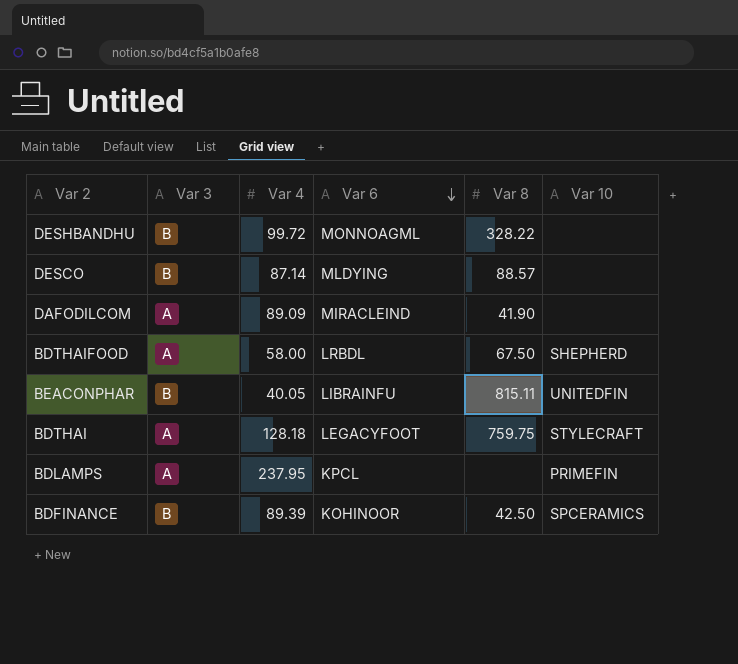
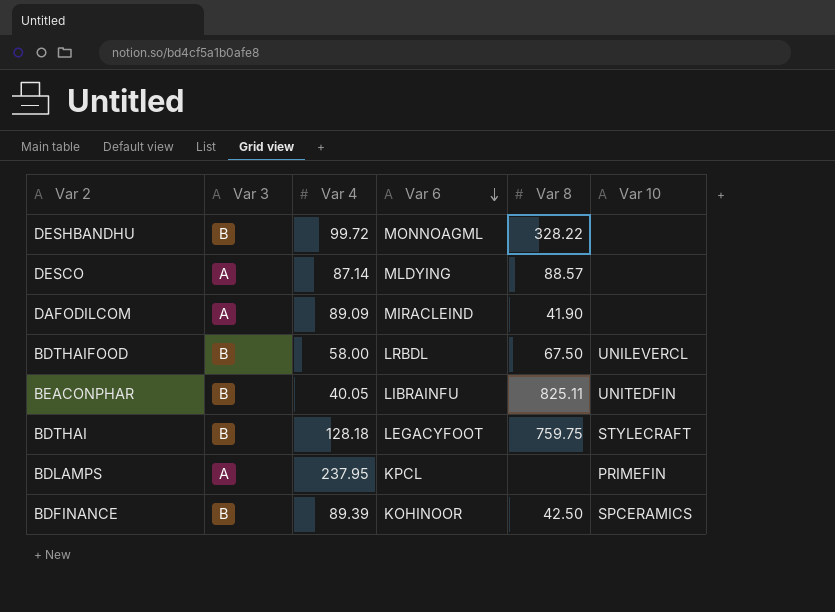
DESCO | Var 3: B -> A
BDTHAIFOOD | Var 3: A -> B
BDTHAIFOOD | Var 10: SHEPHERD -> UNILEVERCL
BEACONPHAR | Var 8: 815.11 -> 825.11
BDTHAI | Var 3: A -> B

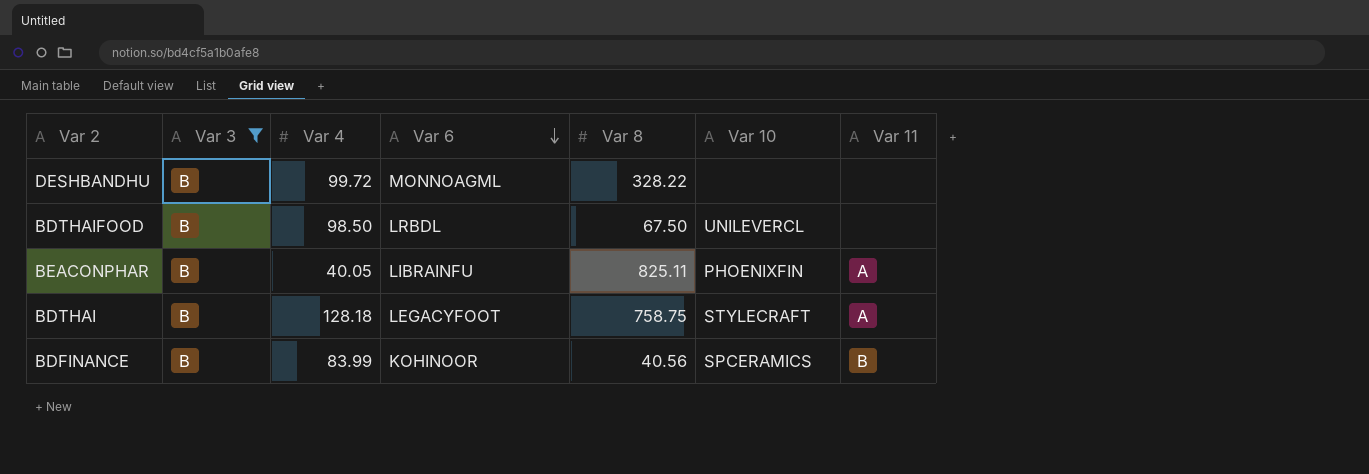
filter: none -> Var 3 = B
column Var 11 | position: none -> 7
BDTHAIFOOD | Var 4: 58.00 -> 98.50
BEACONPHAR | Var 10: UNITEDFIN -> PHOENIXFIN
BDTHAI | Var 8: 759.75 -> 758.75
BDFINANCE | Var 4: 89.39 -> 83.99
BDFINANCE | Var 8: 42.50 -> 40.56

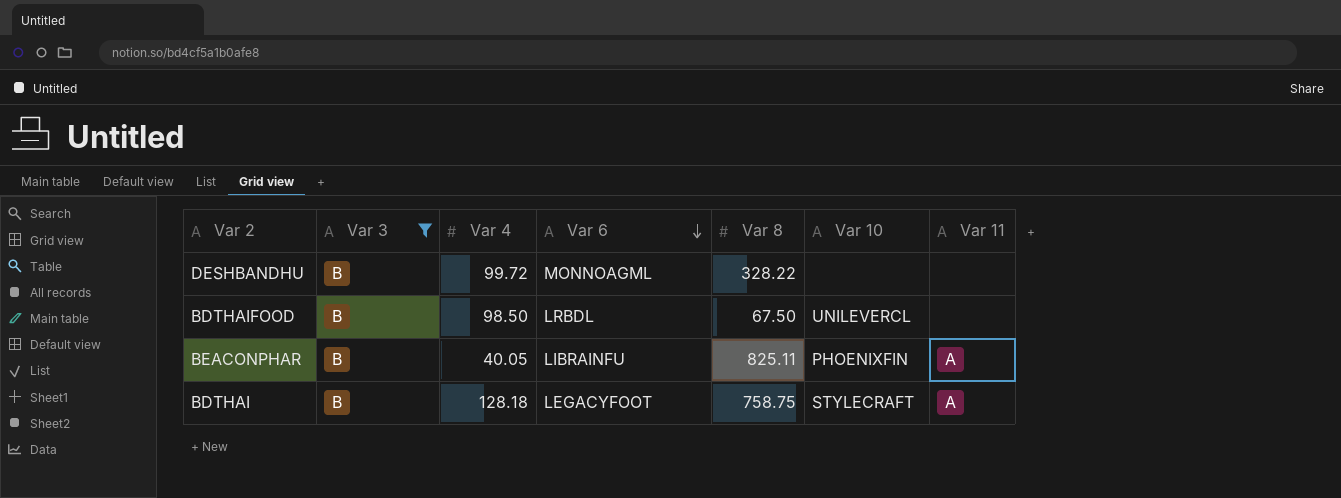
row BDFINANCE: B | 83.99 | KOHINOOR | 40.56 | SPCERAMICS | B -> none

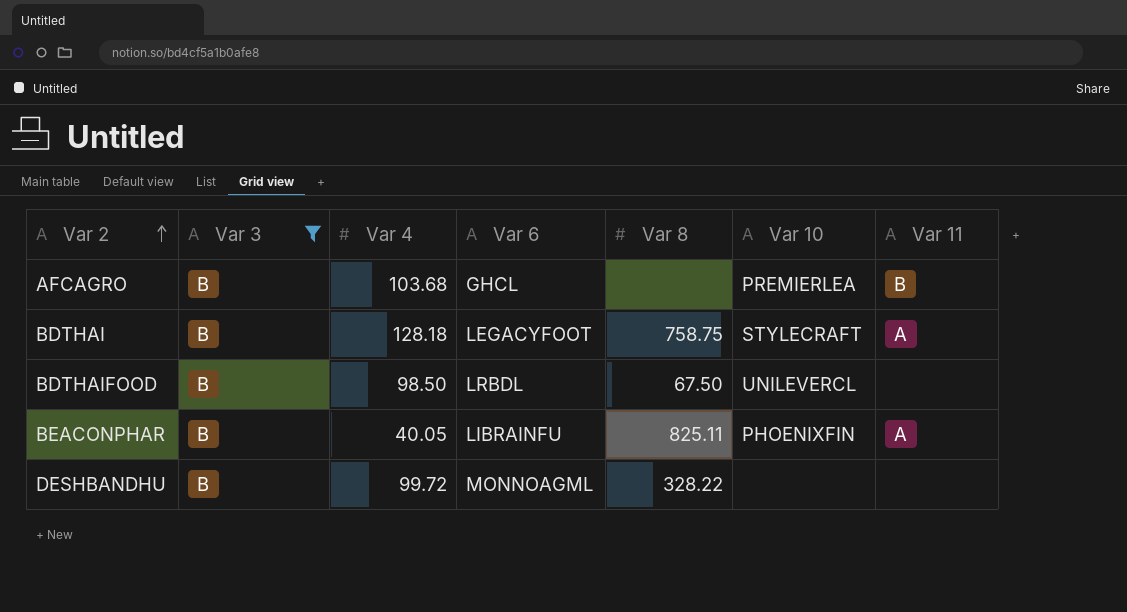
row order: Var 6 descending -> Var 2 ascending
row AFCAGRO: none -> B | 103.68 | GHCL | none | PREMIERLEA | B

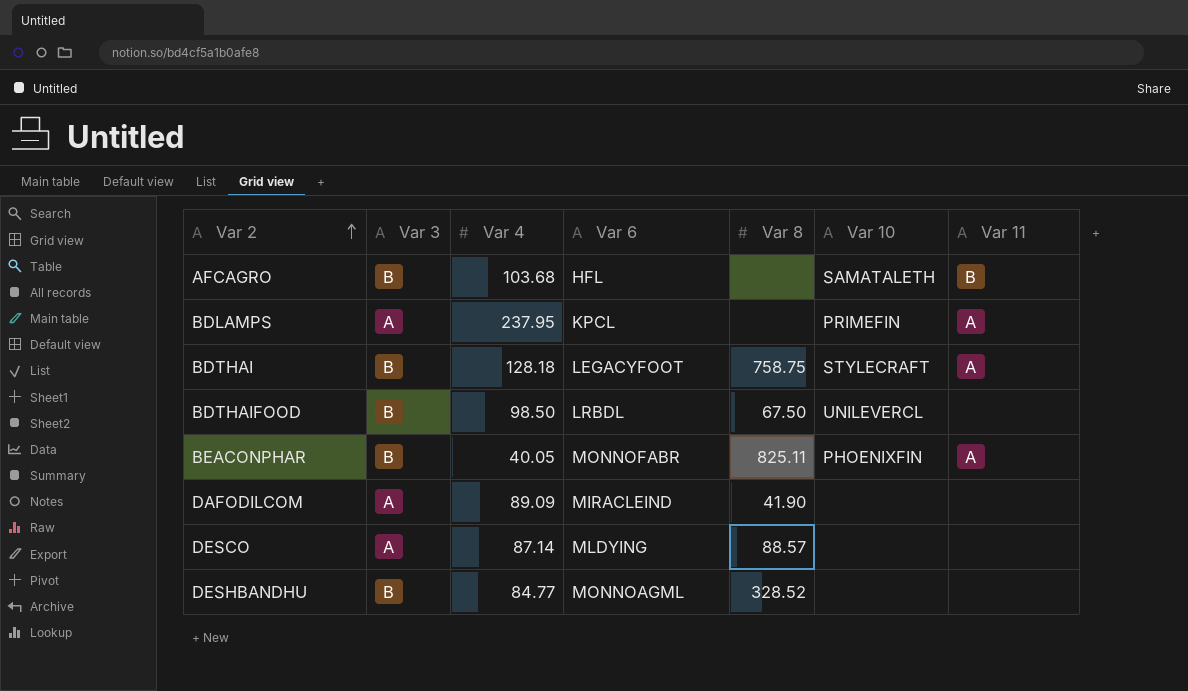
filter: Var 3 = B -> none
AFCAGRO | Var 6: GHCL -> HFL
AFCAGRO | Var 10: PREMIERLEA -> SAMATALETH
BEACONPHAR | Var 6: LIBRAINFU -> MONNOFABR
DESHBANDHU | Var 4: 99.72 -> 84.77
DESHBANDHU | Var 8: 328.22 -> 328.52

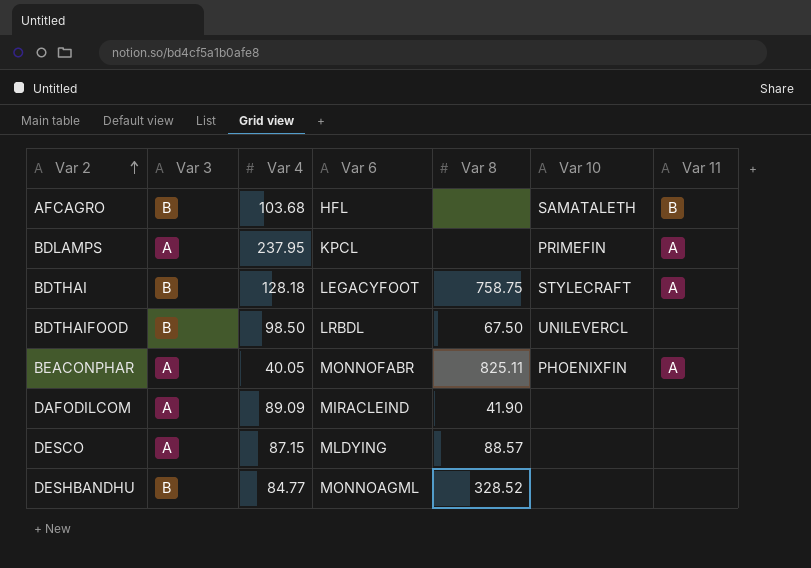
BEACONPHAR | Var 3: B -> A
DESCO | Var 4: 87.14 -> 87.15

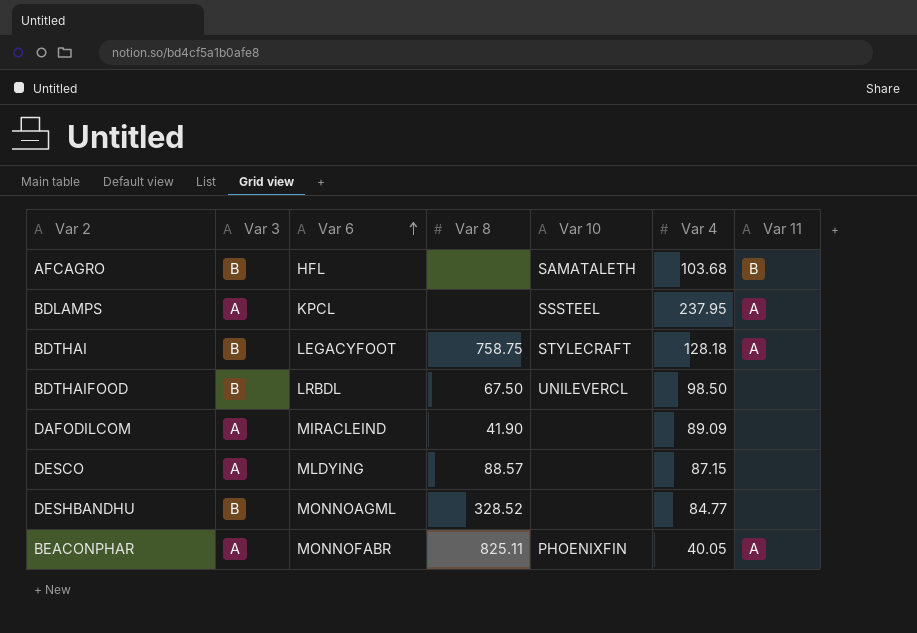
row order: Var 2 ascending -> Var 6 ascending
column Var 4 | position: 3 -> 6
BDLAMPS | Var 10: PRIMEFIN -> SSSTEEL

